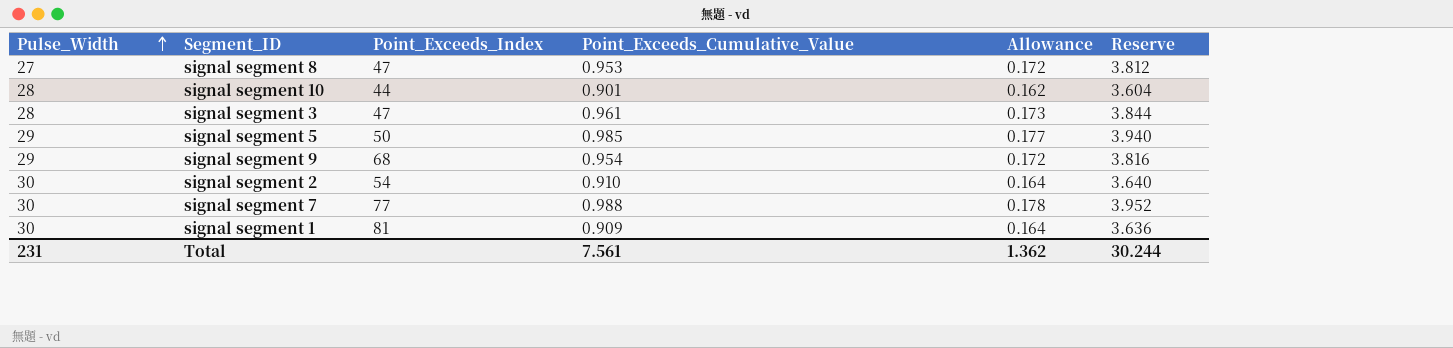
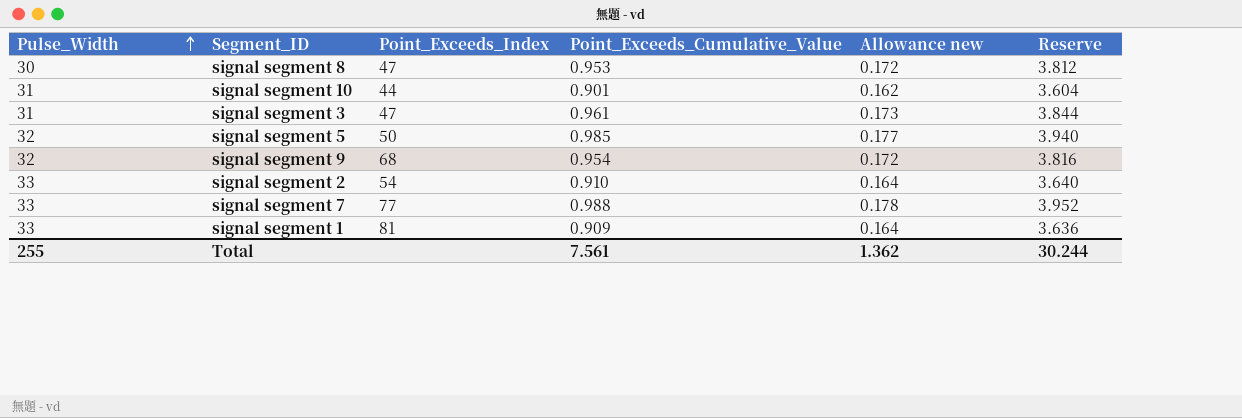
column name: Allowance -> Allowance new
signal segment 8 | Pulse_Width: 27 -> 30
signal segment 10 | Pulse_Width: 28 -> 31
signal segment 3 | Pulse_Width: 28 -> 31
signal segment 5 | Pulse_Width: 29 -> 32
signal segment 9 | Pulse_Width: 29 -> 32
signal segment 2 | Pulse_Width: 30 -> 33
signal segment 7 | Pulse_Width: 30 -> 33
signal segment 1 | Pulse_Width: 30 -> 33
Total | Pulse_Width: 231 -> 255

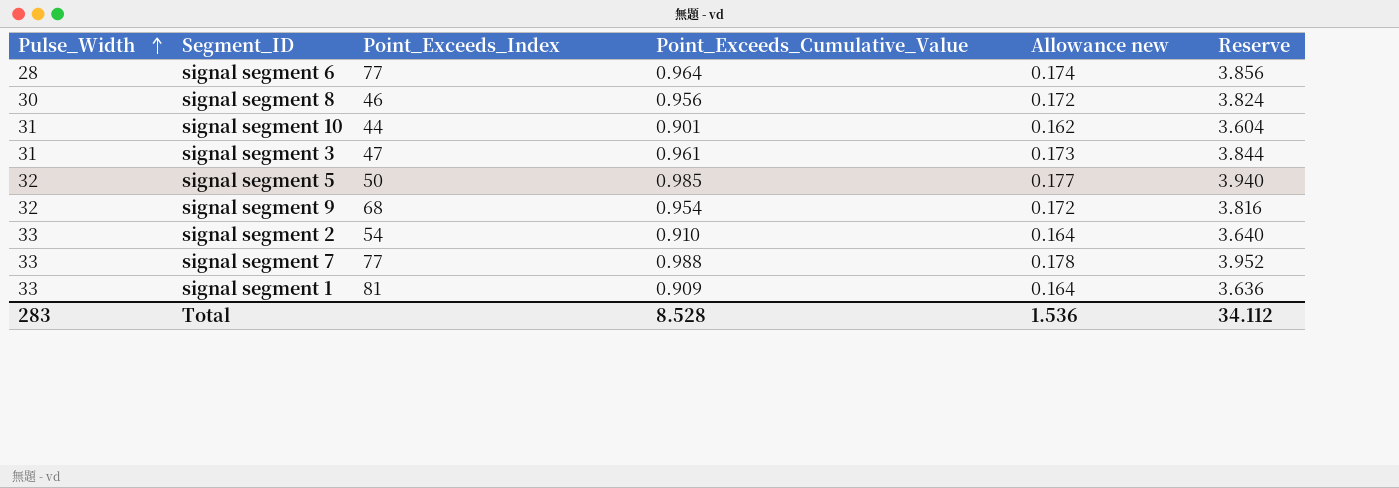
row signal segment 6: none -> 28 | 77 | 0.964 | 0.174 | 3.856
signal segment 8 | Point_Exceeds_Index: 47 -> 46
signal segment 8 | Point_Exceeds_Cumulative_Value: 0.953 -> 0.956
signal segment 8 | Reserve: 3.812 -> 3.824
Total | Pulse_Width: 255 -> 283
Total | Point_Exceeds_Cumulative_Value: 7.561 -> 8.528
Total | Allowance new: 1.362 -> 1.536
Total | Reserve: 30.244 -> 34.112

